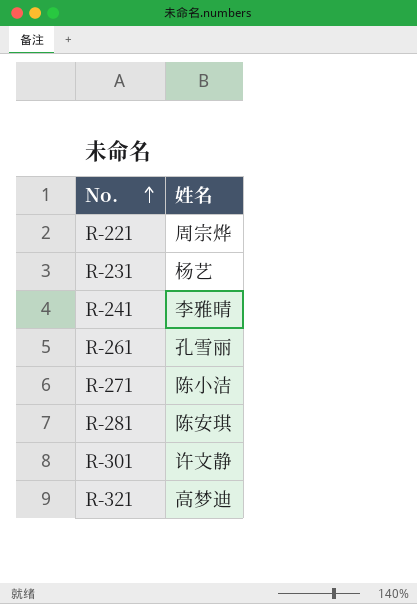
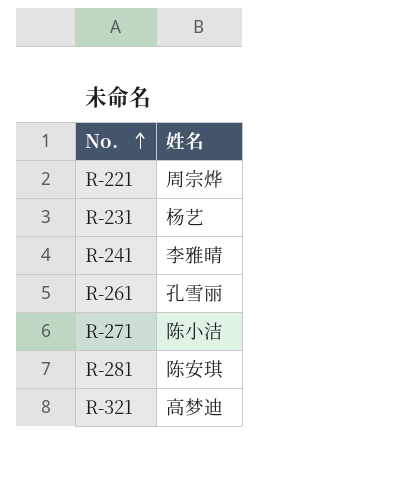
row R-301: 许文静 -> none

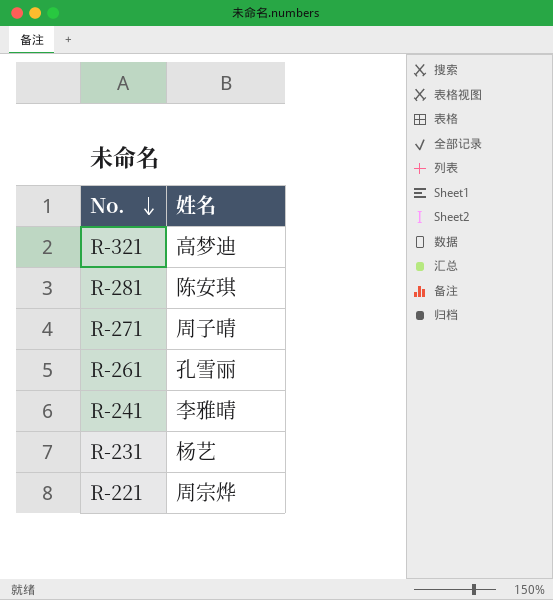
row order: No. ascending -> No. descending
R-271 | 姓名: 陈小洁 -> 周子晴

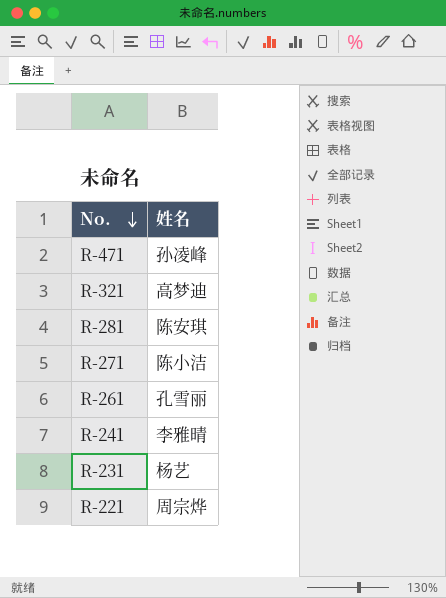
row R-471: none -> 孙凌峰
R-271 | 姓名: 周子晴 -> 陈小洁

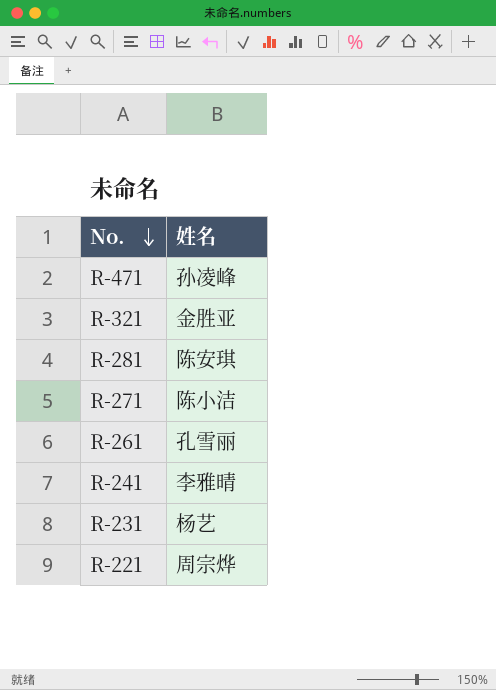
R-321 | 姓名: 高梦迪 -> 金胜亚

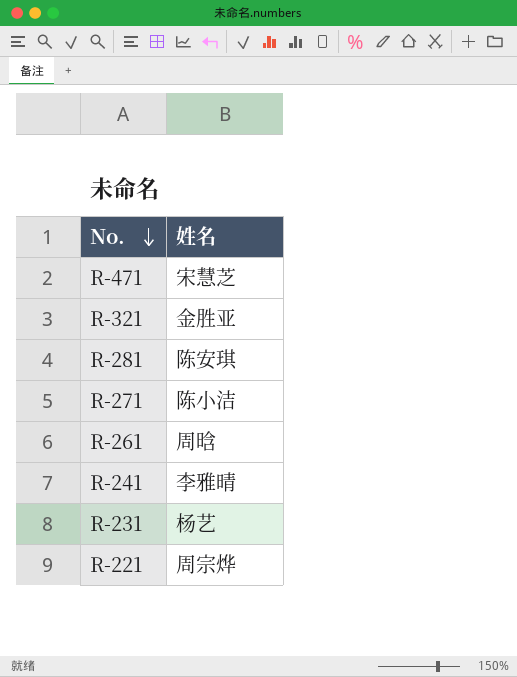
R-471 | 姓名: 孙凌峰 -> 宋慧芝
R-261 | 姓名: 孔雪丽 -> 周晗

